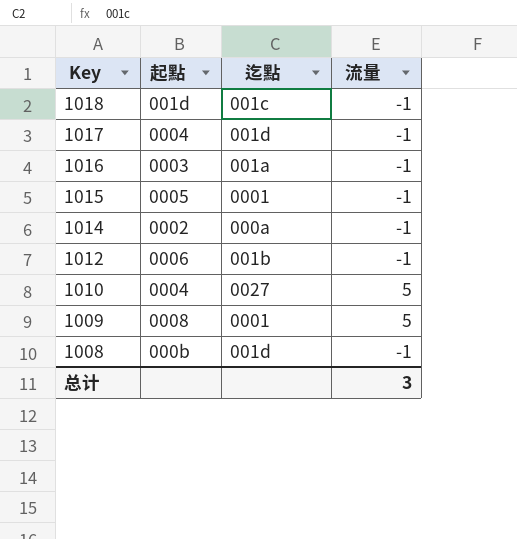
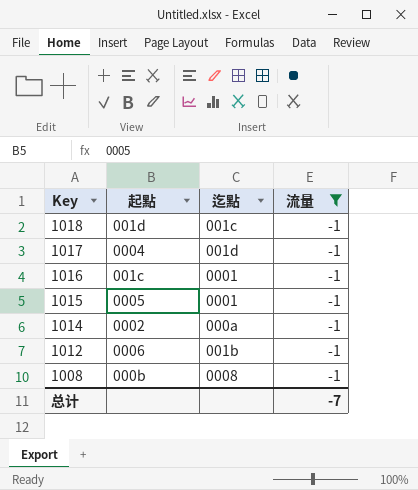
filter: none -> 流量 = -1
1016 | 起點: 0003 -> 001c
1016 | 迄點: 001a -> 0001
1008 | 迄點: 001d -> 0008
总计 | 流量: 3 -> -7

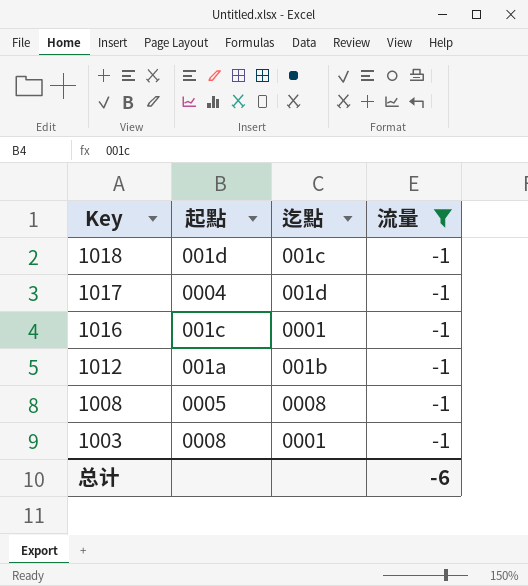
row 1015: 0005 | 0001 | -1 -> none
row 1014: 0002 | 000a | -1 -> none
1012 | 起點: 0006 -> 001a
1008 | 起點: 000b -> 0005
row 1003: none -> 0008 | 0001 | -1
总计 | 流量: -7 -> -6

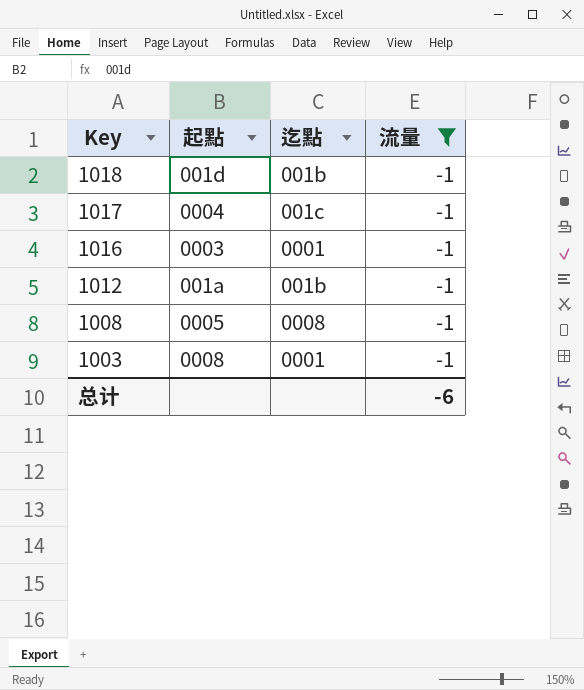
1018 | 迄點: 001c -> 001b
1017 | 迄點: 001d -> 001c
1016 | 起點: 001c -> 0003

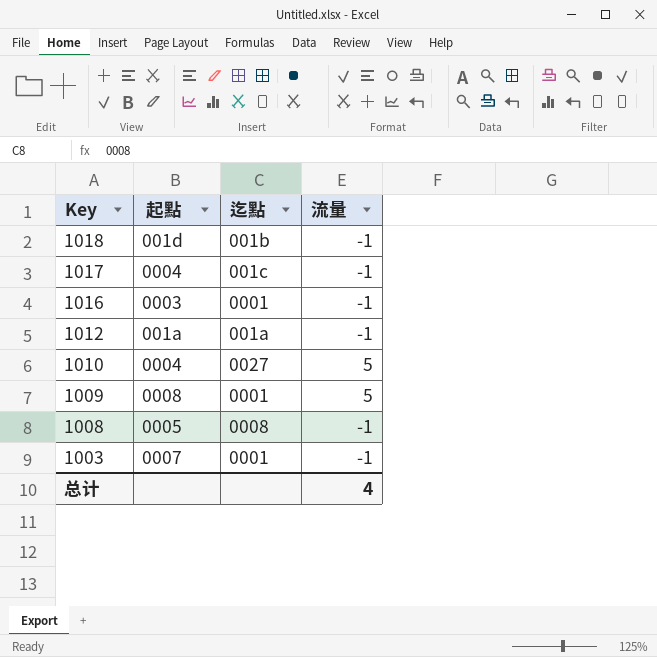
filter: 流量 = -1 -> none
1012 | 迄點: 001b -> 001a
1003 | 起點: 0008 -> 0007
总计 | 流量: -6 -> 4

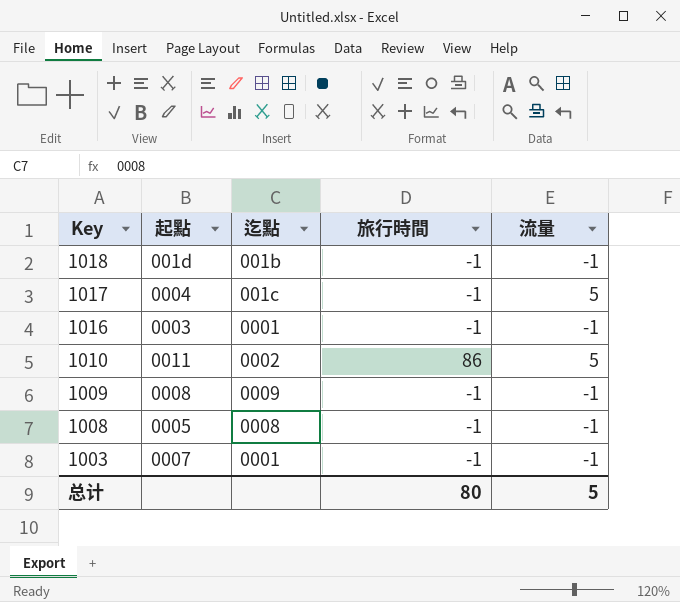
column 旅行時間 | position: none -> 4
row 1012: 001a | 001a | -1 -> none
1017 | 流量: -1 -> 5
1010 | 起點: 0004 -> 0011
1010 | 迄點: 0027 -> 0002
1009 | 迄點: 0001 -> 0009
1009 | 流量: 5 -> -1
总计 | 流量: 4 -> 5

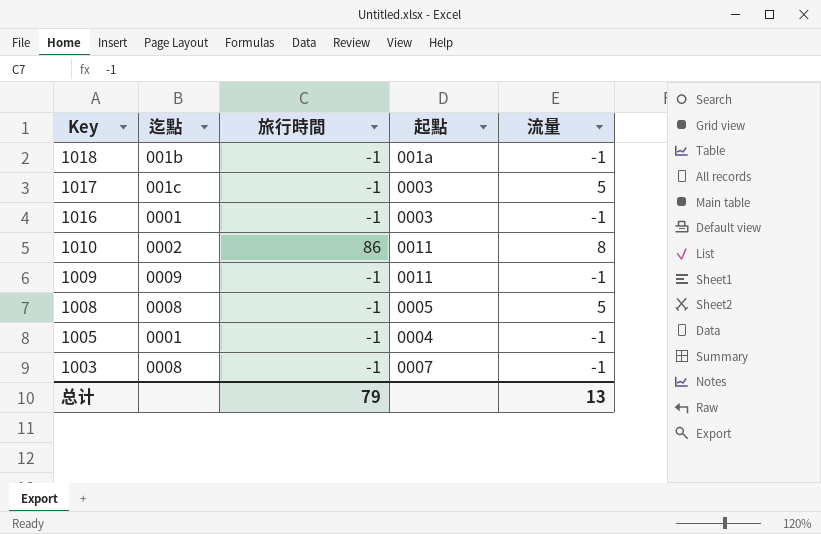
column 起點 | position: 2 -> 4
1018 | 起點: 001d -> 001a
1017 | 起點: 0004 -> 0003
1010 | 流量: 5 -> 8
1009 | 起點: 0008 -> 0011
1008 | 流量: -1 -> 5
row 1005: none -> 0001 | -1 | 0004 | -1
1003 | 迄點: 0001 -> 0008
总计 | 旅行時間: 80 -> 79
总计 | 流量: 5 -> 13

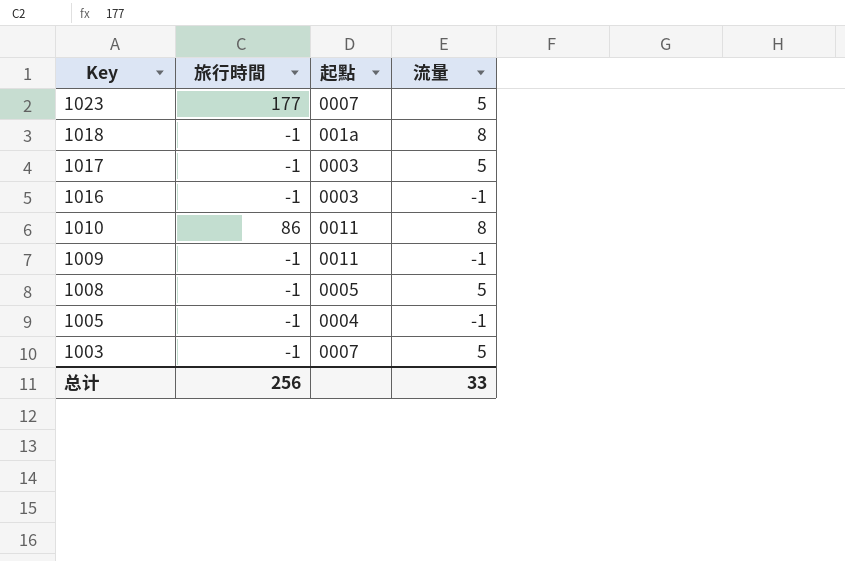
column 迄點 | position: 2 -> none
row 1023: none -> 177 | 0007 | 5
1018 | 流量: -1 -> 8
1003 | 流量: -1 -> 5
总计 | 旅行時間: 79 -> 256
总计 | 流量: 13 -> 33

